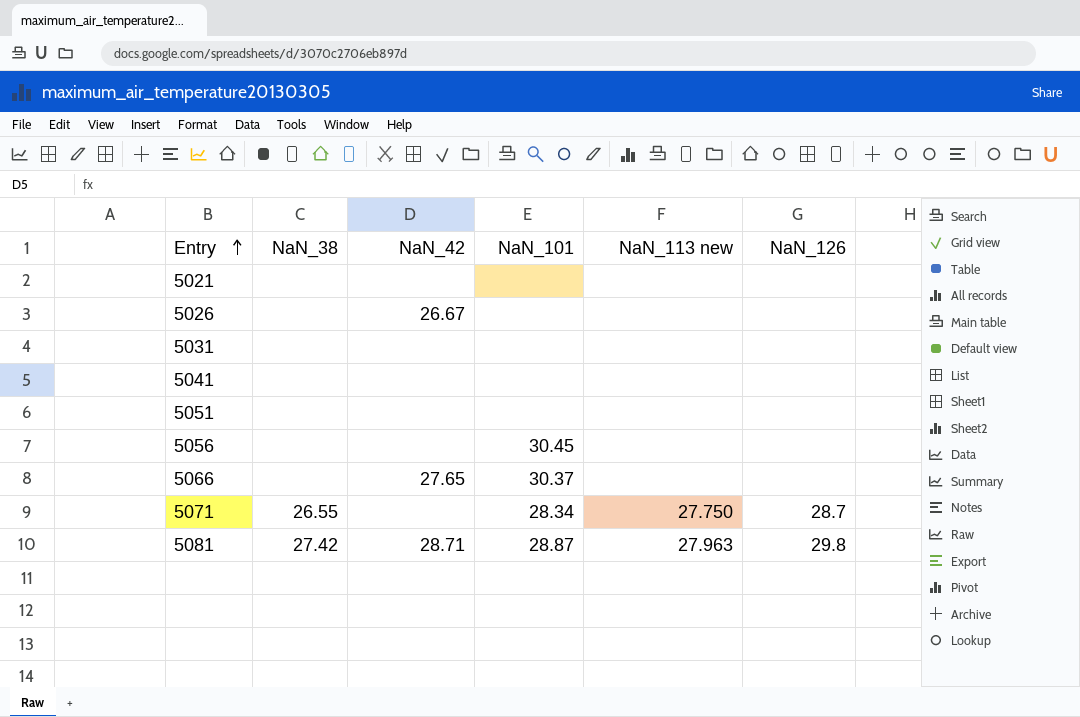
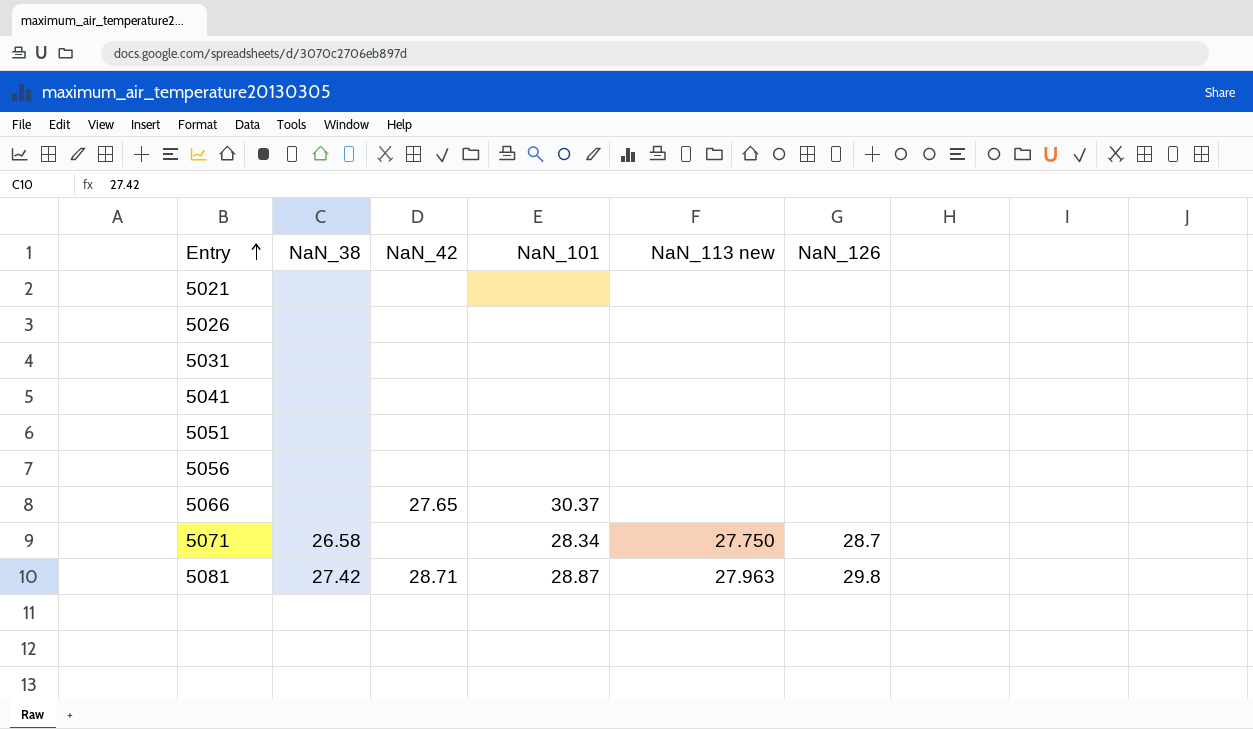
5026 | NaN_42: 26.67 -> none
5056 | NaN_101: 30.45 -> none
5071 | NaN_38: 26.55 -> 26.58

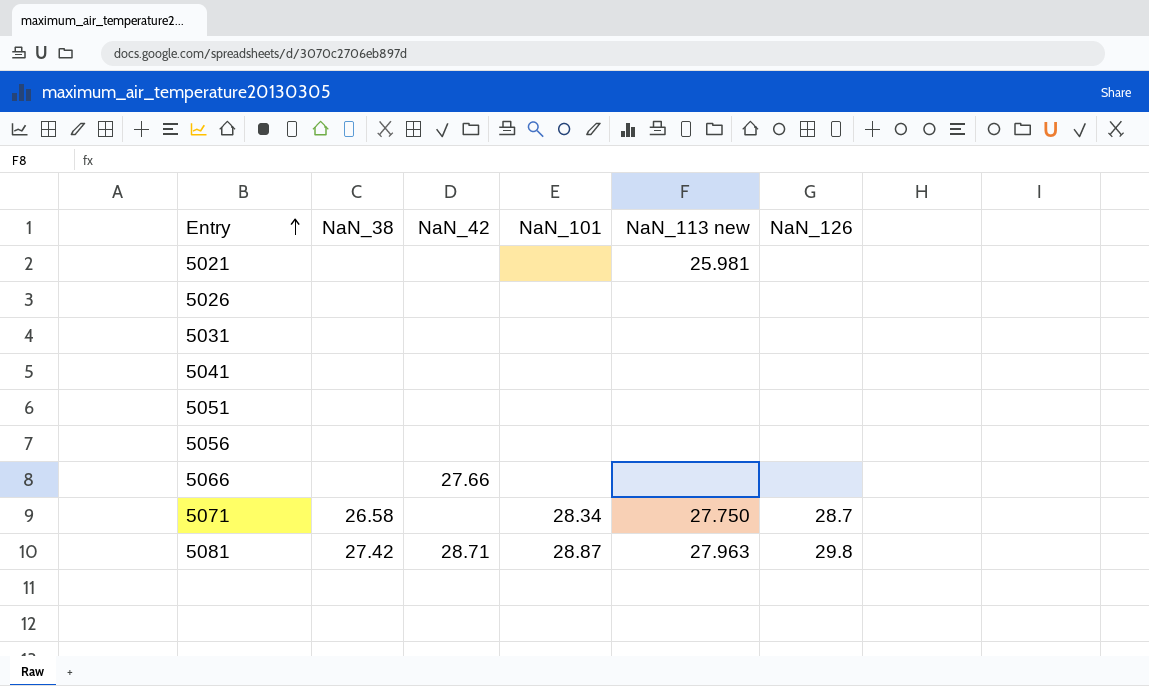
5021 | NaN_113 new: none -> 25.981
5066 | NaN_42: 27.65 -> 27.66
5066 | NaN_101: 30.37 -> none

